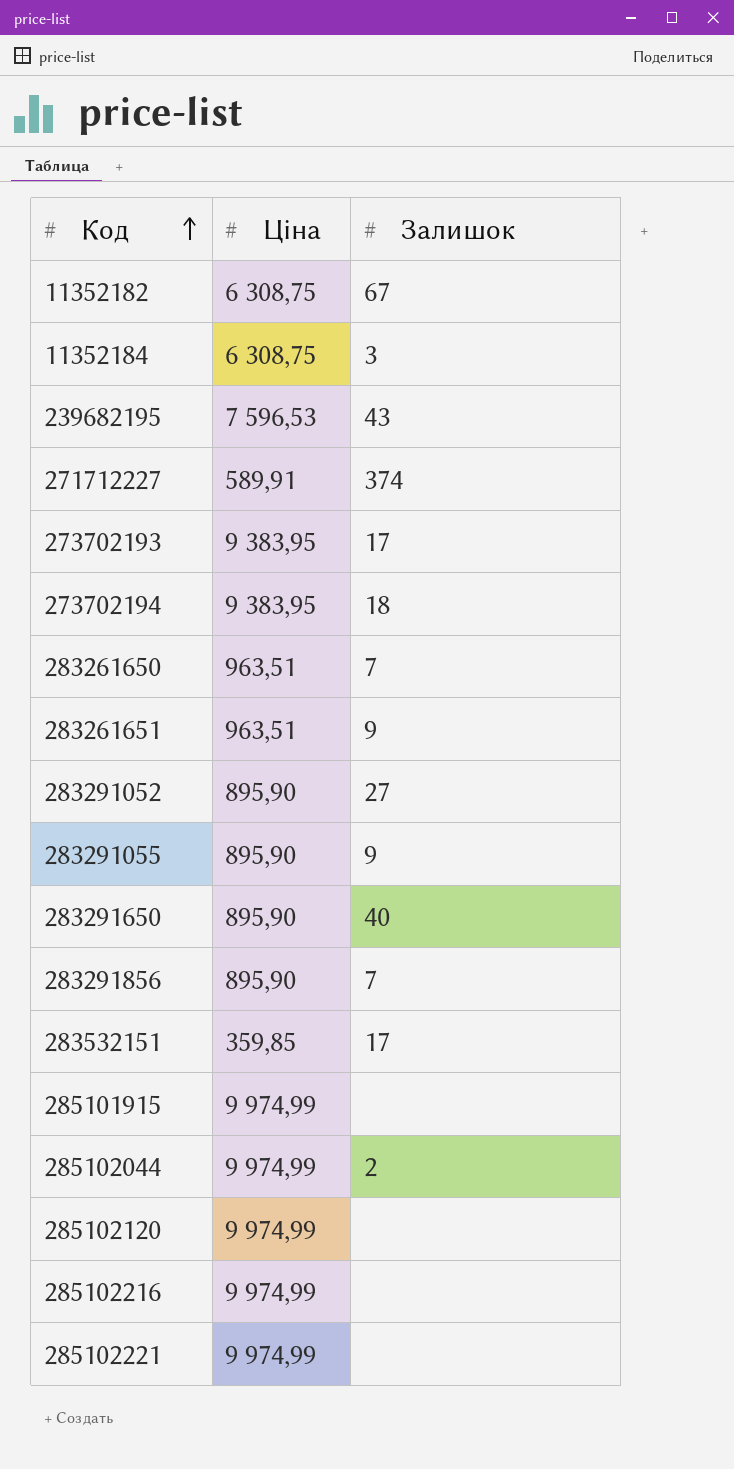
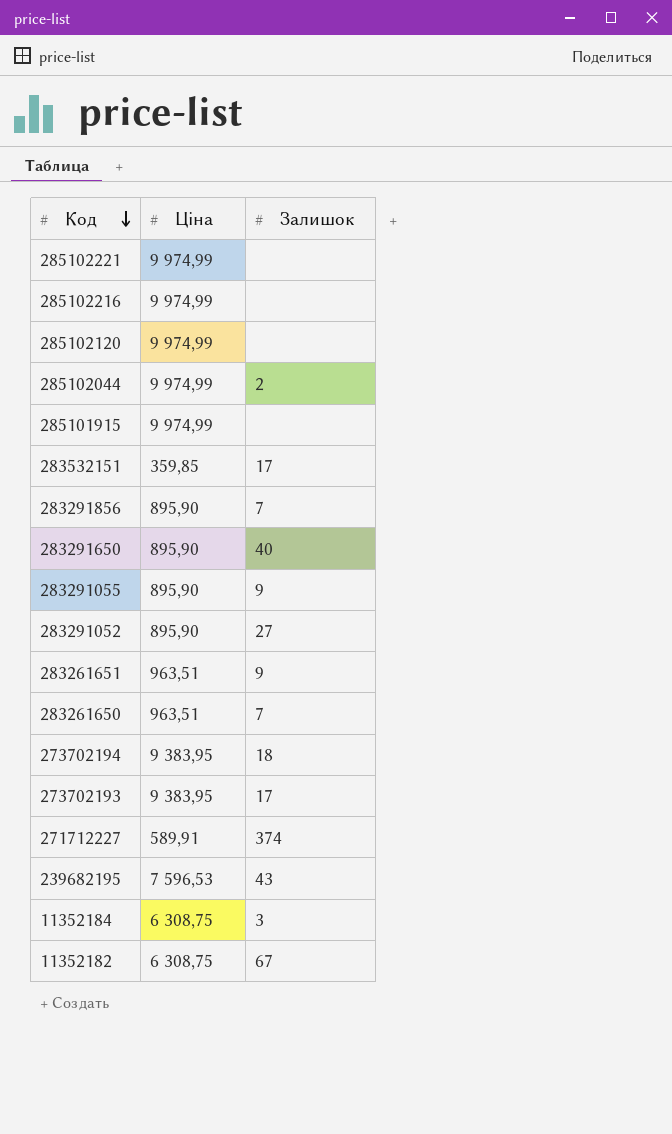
row order: Код ascending -> Код descending

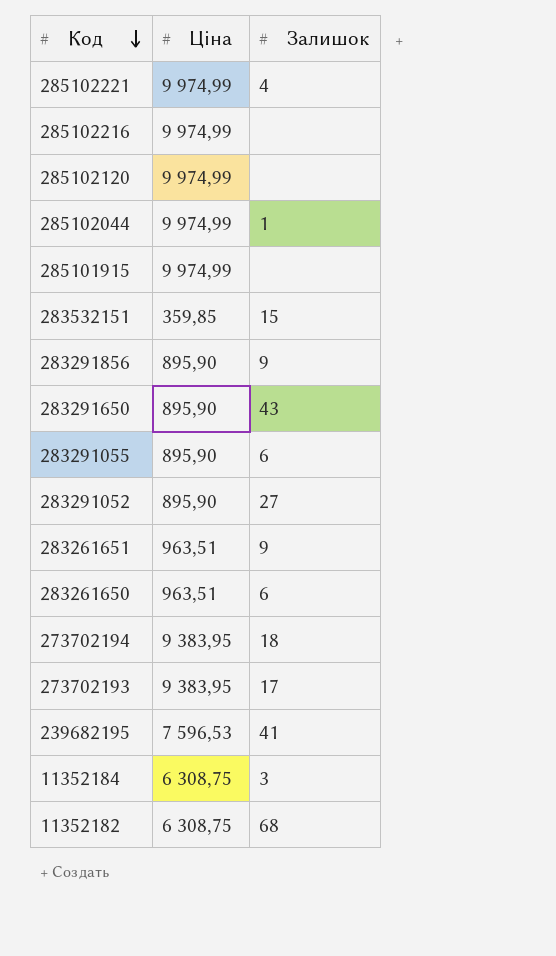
row 271712227: 589,91 | 374 -> none
285102221 | Залишок: none -> 4
285102044 | Залишок: 2 -> 1
283532151 | Залишок: 17 -> 15
283291856 | Залишок: 7 -> 9
283291650 | Залишок: 40 -> 43
283291055 | Залишок: 9 -> 6
283261650 | Залишок: 7 -> 6
239682195 | Залишок: 43 -> 41
11352182 | Залишок: 67 -> 68

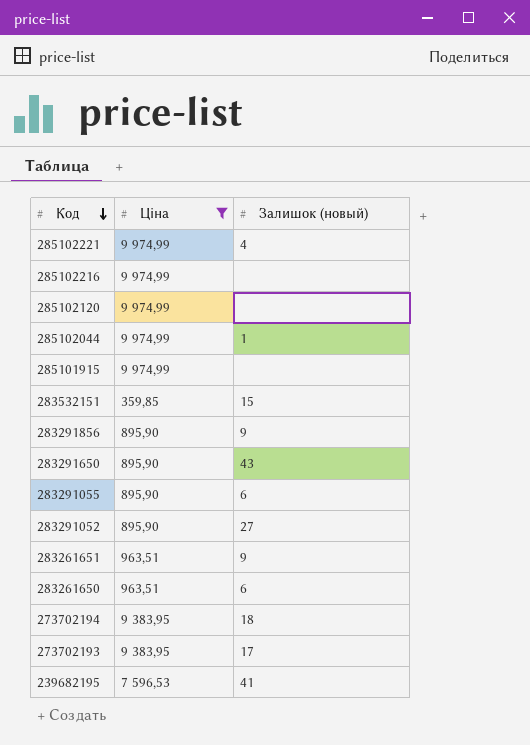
filter: none -> Ціна != 6 308,75
column name: Залишок -> Залишок (новый)

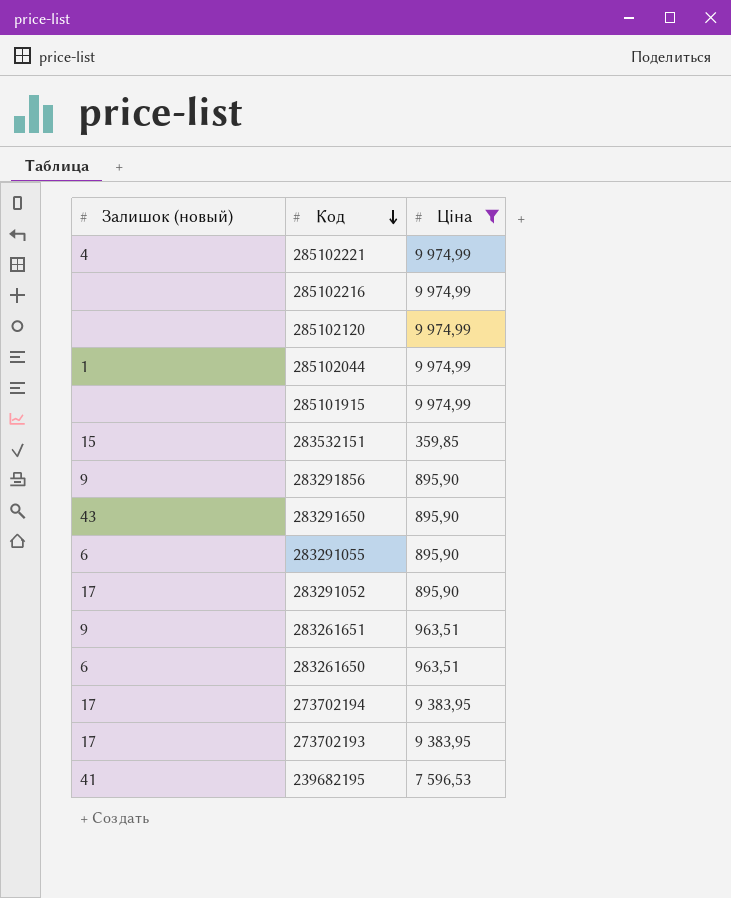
column Залишок (новый) | position: 3 -> 1
283291052 | Залишок (новый): 27 -> 17
273702194 | Залишок (новый): 18 -> 17

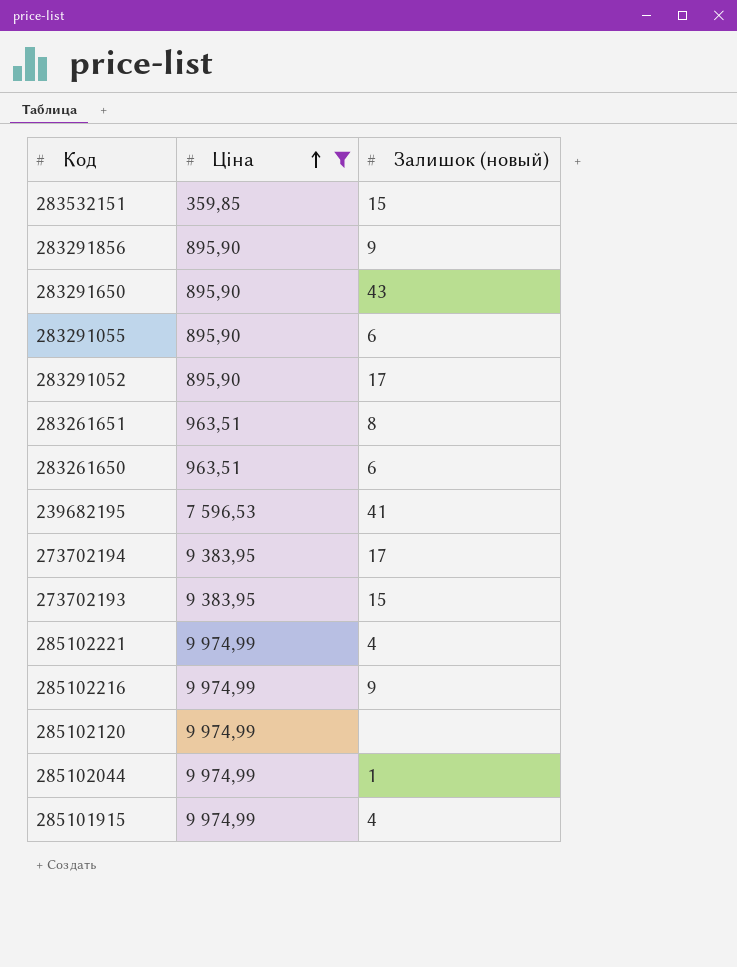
row order: Код descending -> Ціна ascending
column Залишок (новый) | position: 1 -> 3
283261651 | Залишок (новый): 9 -> 8
273702193 | Залишок (новый): 17 -> 15
285102216 | Залишок (новый): none -> 9
285101915 | Залишок (новый): none -> 4

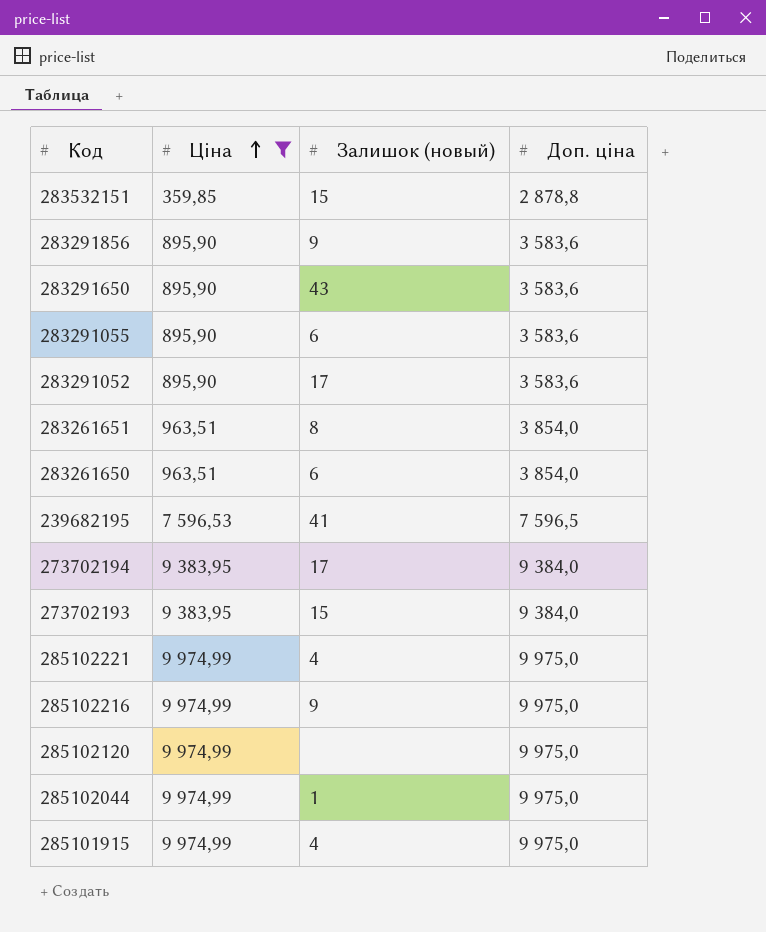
column Доп. ціна | position: none -> 4

